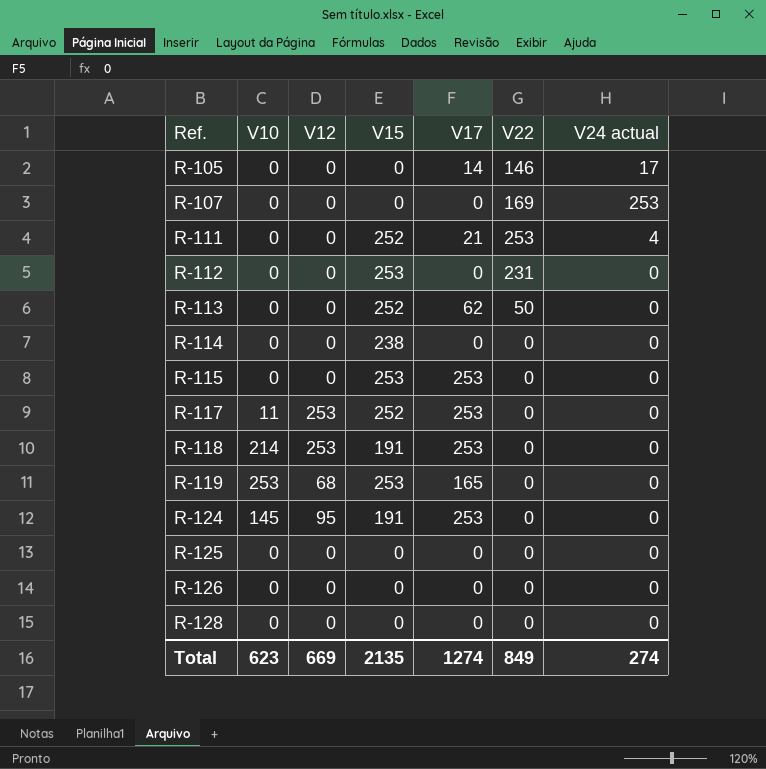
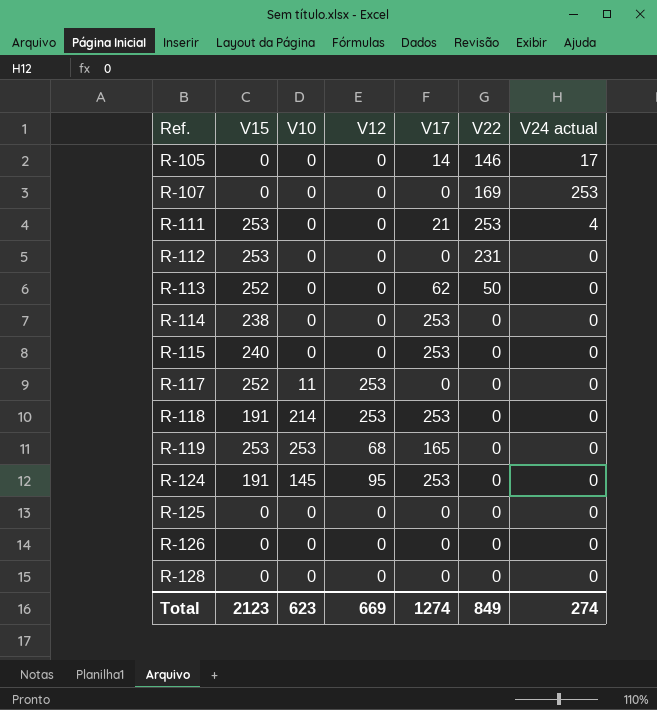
column V15 | position: 4 -> 2
R-111 | V15: 252 -> 253
R-114 | V17: 0 -> 253
R-115 | V15: 253 -> 240
R-117 | V17: 253 -> 0
Total | V15: 2135 -> 2123

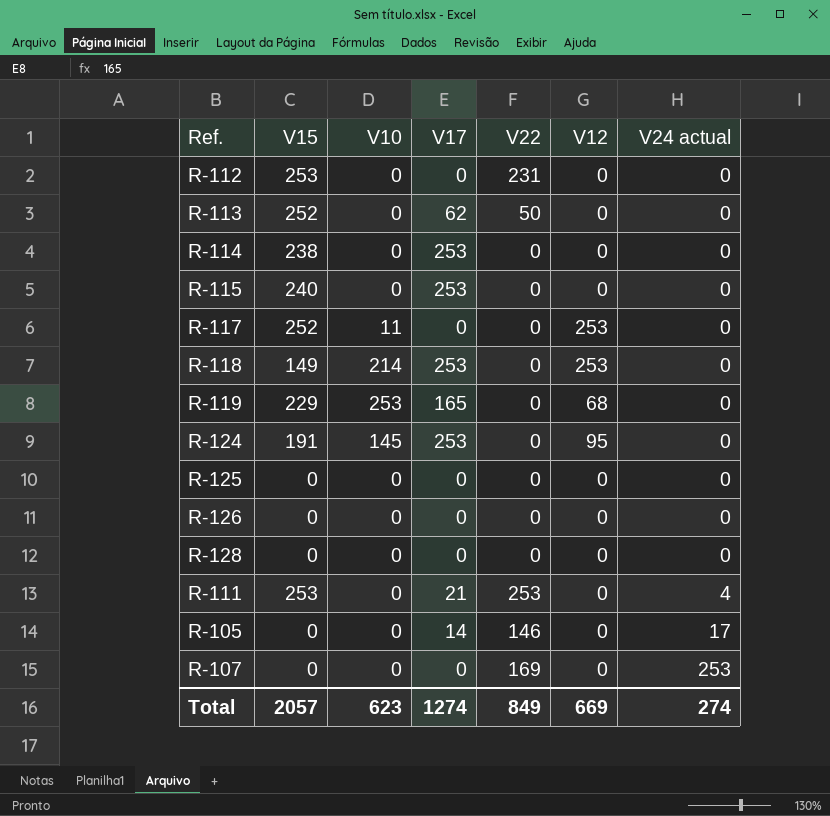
row order: Ref. ascending -> V24 actual ascending
column V12 | position: 4 -> 6
R-118 | V15: 191 -> 149
R-119 | V15: 253 -> 229
Total | V15: 2123 -> 2057

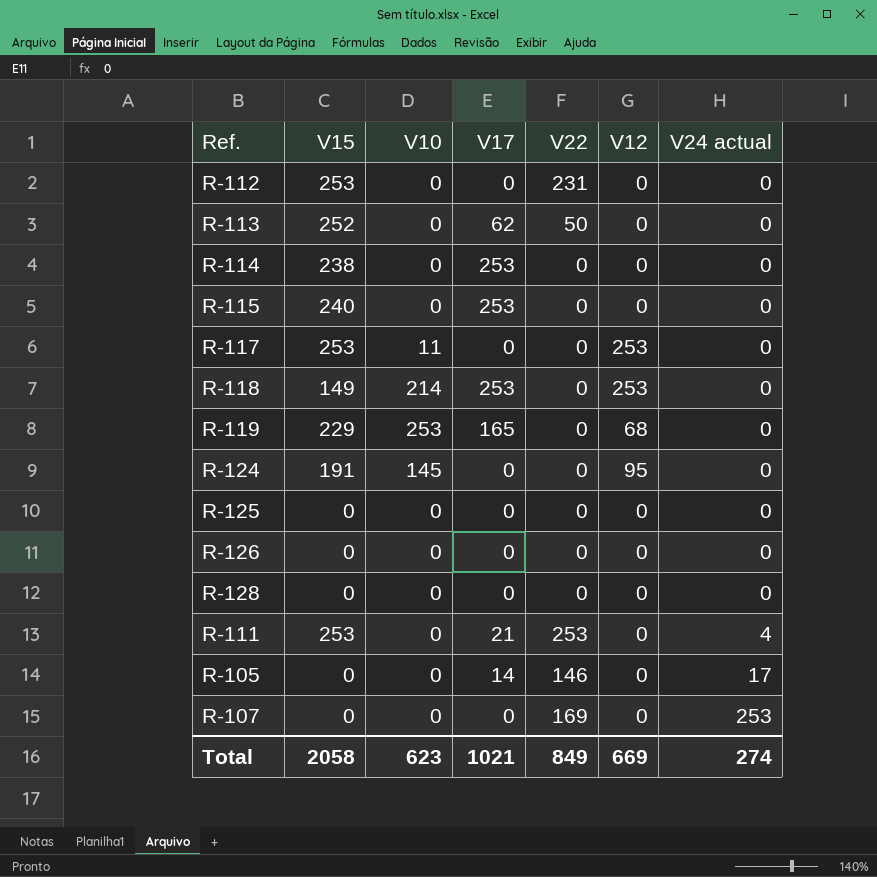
R-117 | V15: 252 -> 253
R-124 | V17: 253 -> 0
Total | V15: 2057 -> 2058
Total | V17: 1274 -> 1021

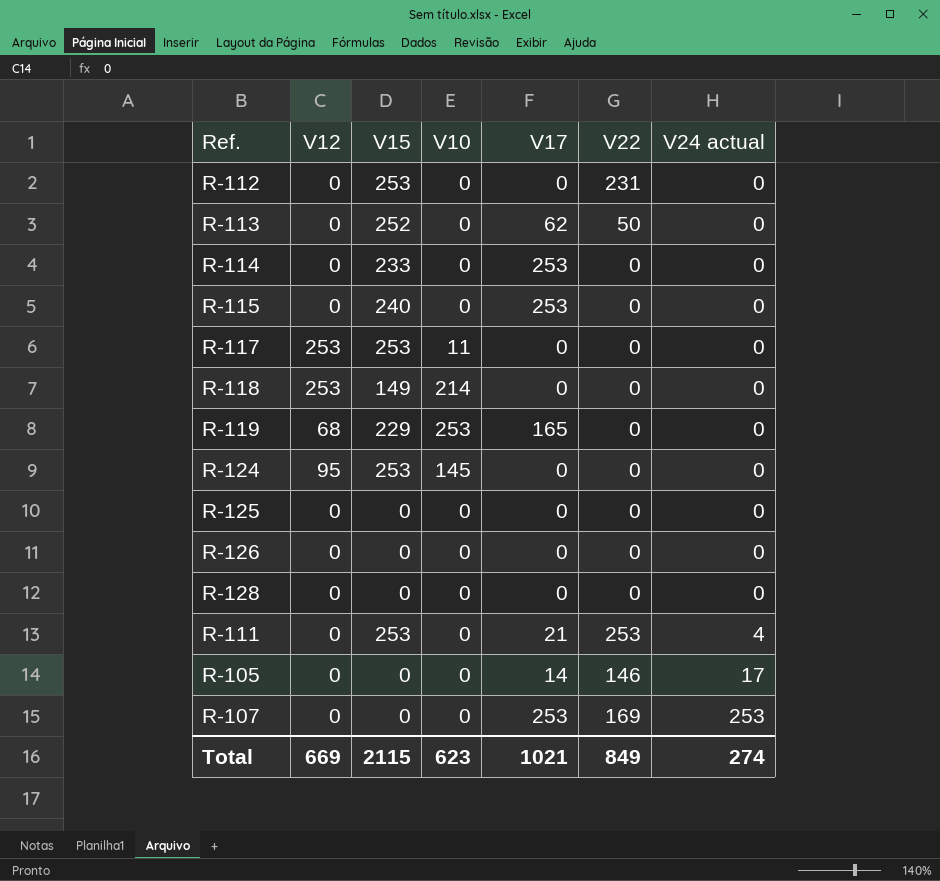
column V12 | position: 6 -> 2
R-114 | V15: 238 -> 233
R-118 | V17: 253 -> 0
R-124 | V15: 191 -> 253
R-107 | V17: 0 -> 253
Total | V15: 2058 -> 2115

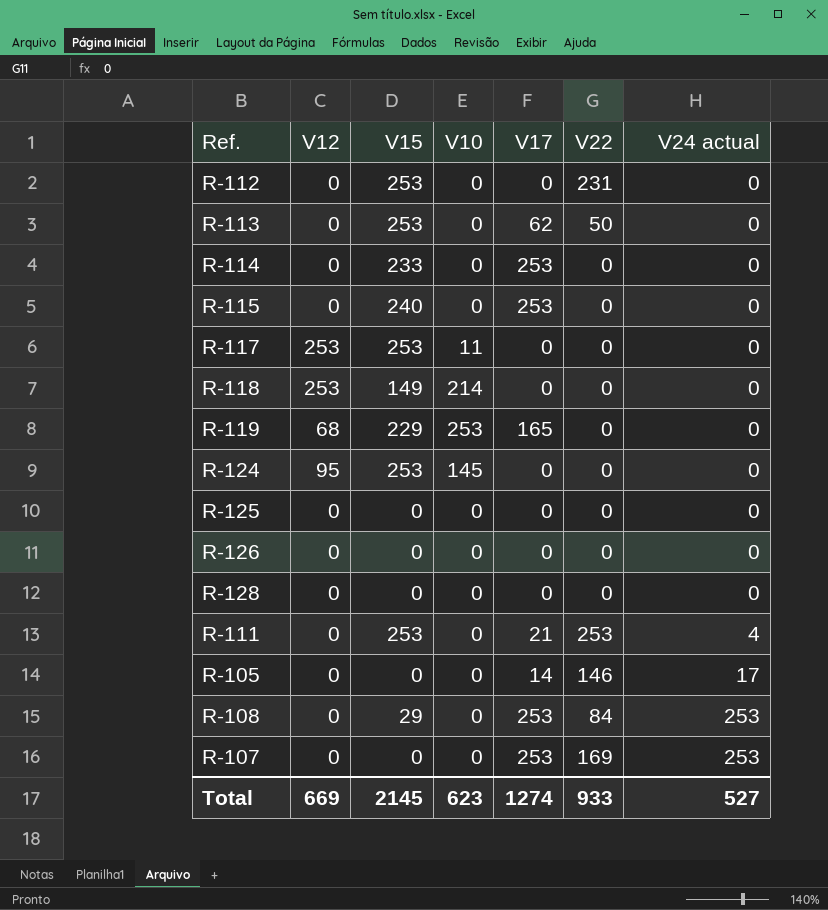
R-113 | V15: 252 -> 253
row R-108: none -> 0 | 29 | 0 | 253 | 84 | 253
Total | V15: 2115 -> 2145
Total | V17: 1021 -> 1274
Total | V22: 849 -> 933
Total | V24 actual: 274 -> 527

